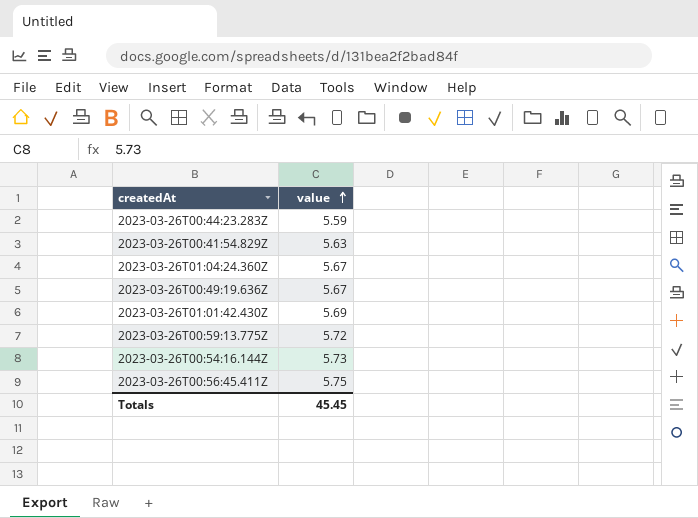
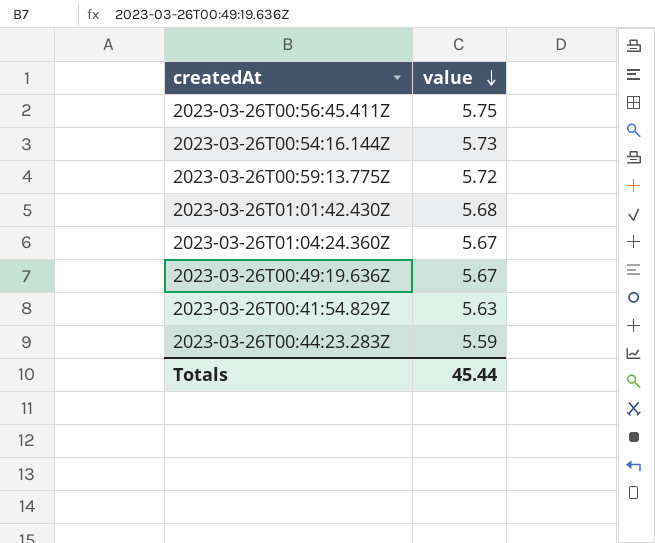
row order: value ascending -> value descending
2023-03-26T01:01:42.430Z | value: 5.69 -> 5.68
Totals | value: 45.45 -> 45.44

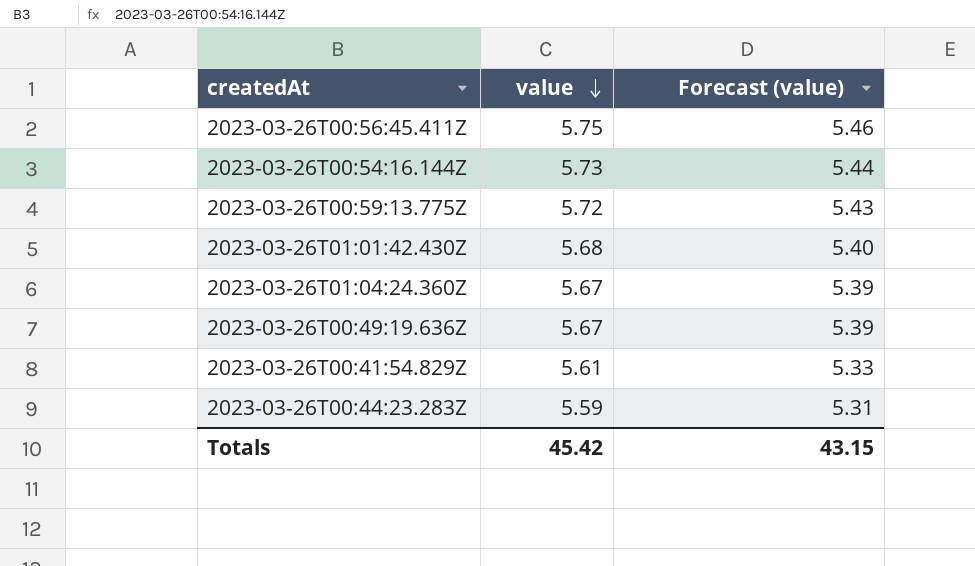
column Forecast (value) | formula: none -> [value] * 0.95
2023-03-26T00:41:54.829Z | value: 5.63 -> 5.61
Totals | value: 45.44 -> 45.42

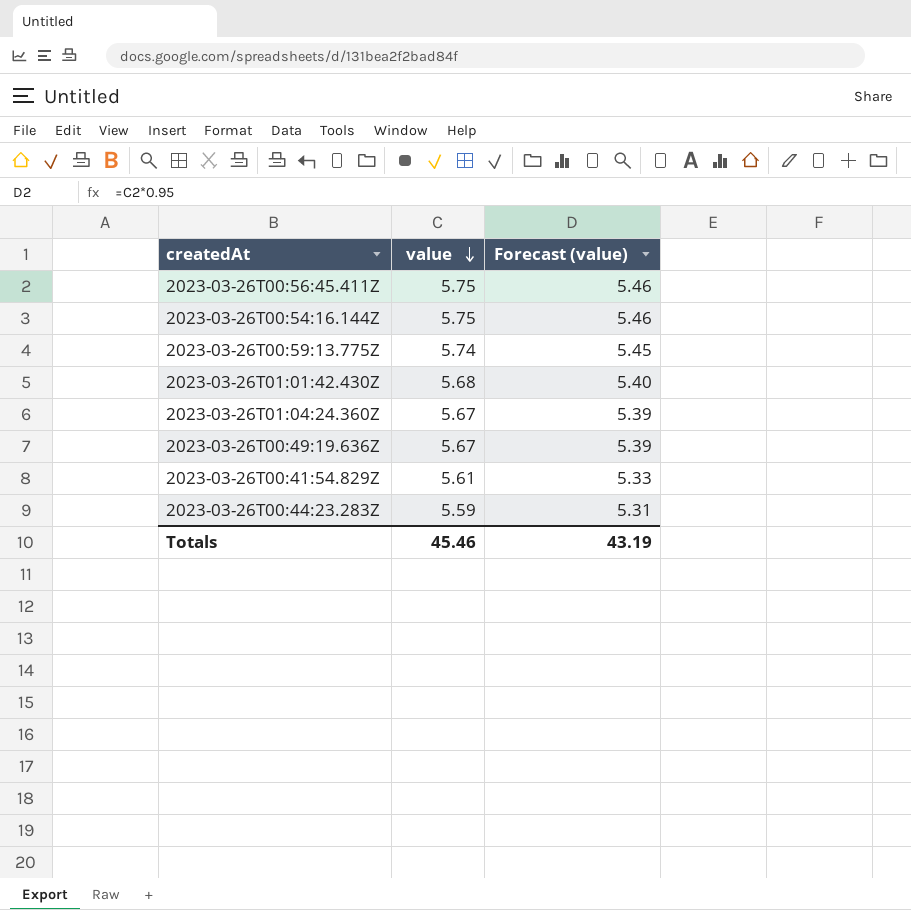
2023-03-26T00:54:16.144Z | value: 5.73 -> 5.75
2023-03-26T00:54:16.144Z | Forecast (value): 5.44 -> 5.46
2023-03-26T00:59:13.775Z | value: 5.72 -> 5.74
2023-03-26T00:59:13.775Z | Forecast (value): 5.43 -> 5.45
Totals | value: 45.42 -> 45.46
Totals | Forecast (value): 43.15 -> 43.19

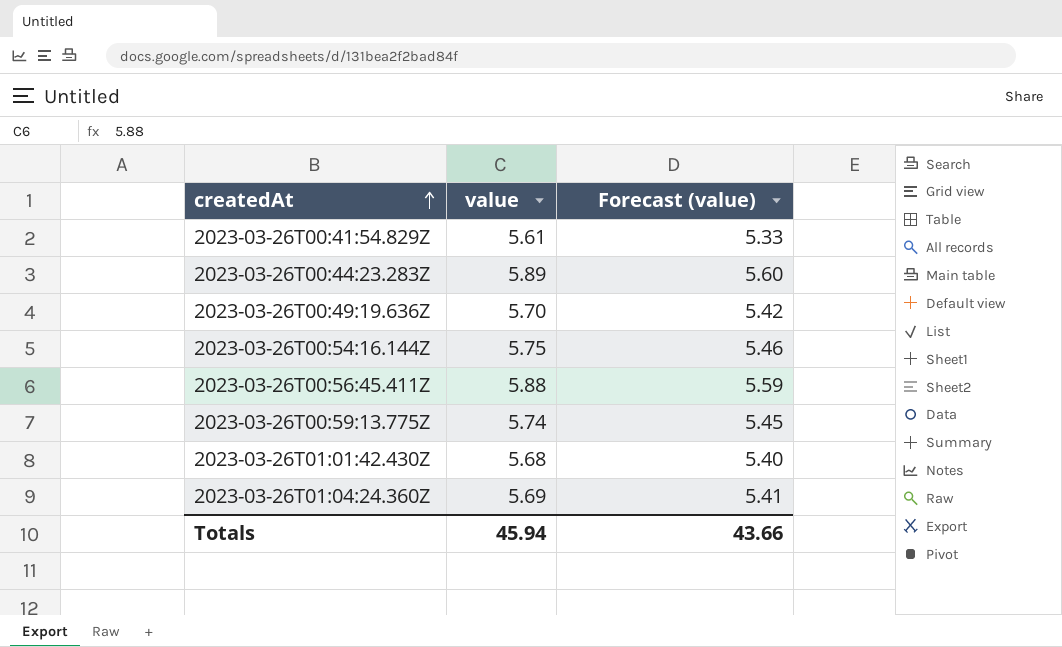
row order: value descending -> createdAt ascending
2023-03-26T00:44:23.283Z | value: 5.59 -> 5.89
2023-03-26T00:44:23.283Z | Forecast (value): 5.31 -> 5.60
2023-03-26T00:49:19.636Z | value: 5.67 -> 5.70
2023-03-26T00:49:19.636Z | Forecast (value): 5.39 -> 5.42
2023-03-26T00:56:45.411Z | value: 5.75 -> 5.88
2023-03-26T00:56:45.411Z | Forecast (value): 5.46 -> 5.59
2023-03-26T01:04:24.360Z | value: 5.67 -> 5.69
2023-03-26T01:04:24.360Z | Forecast (value): 5.39 -> 5.41
Totals | value: 45.46 -> 45.94
Totals | Forecast (value): 43.19 -> 43.66

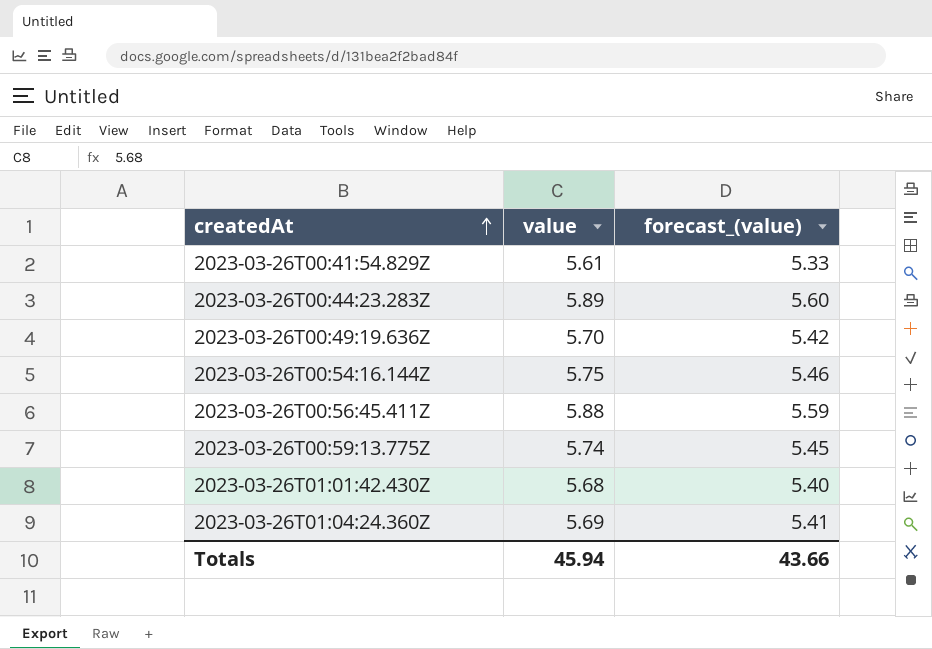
column name: Forecast (value) -> forecast_(value)

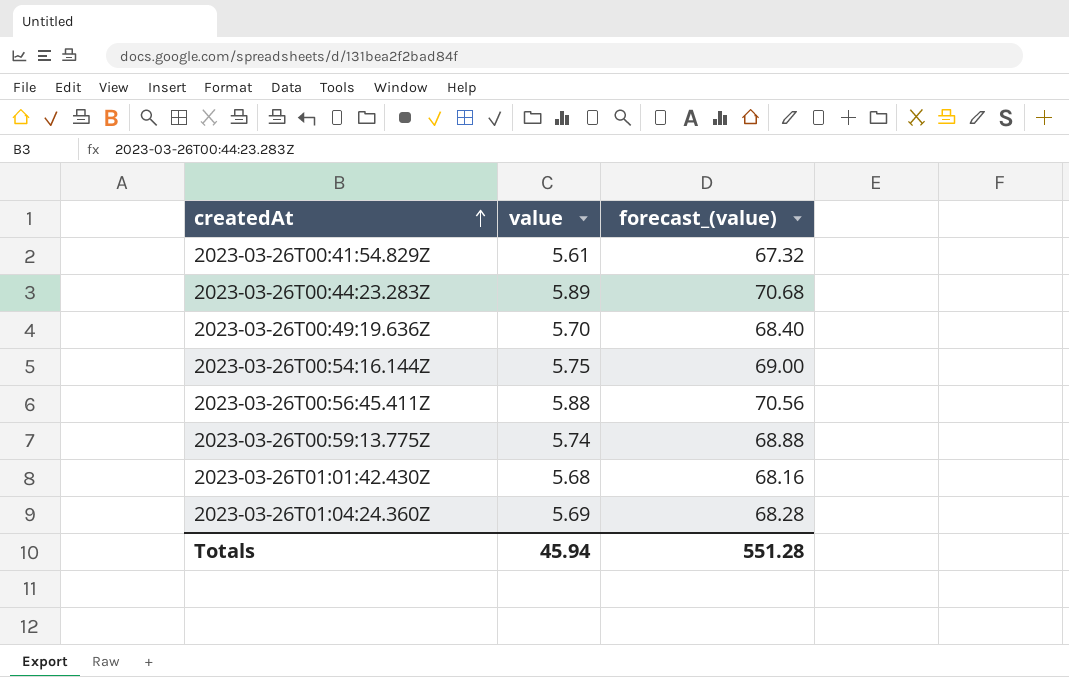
column forecast_(value) | formula: [value] * 0.95 -> [value] * 12
Totals | forecast_(value): 43.66 -> 551.28

